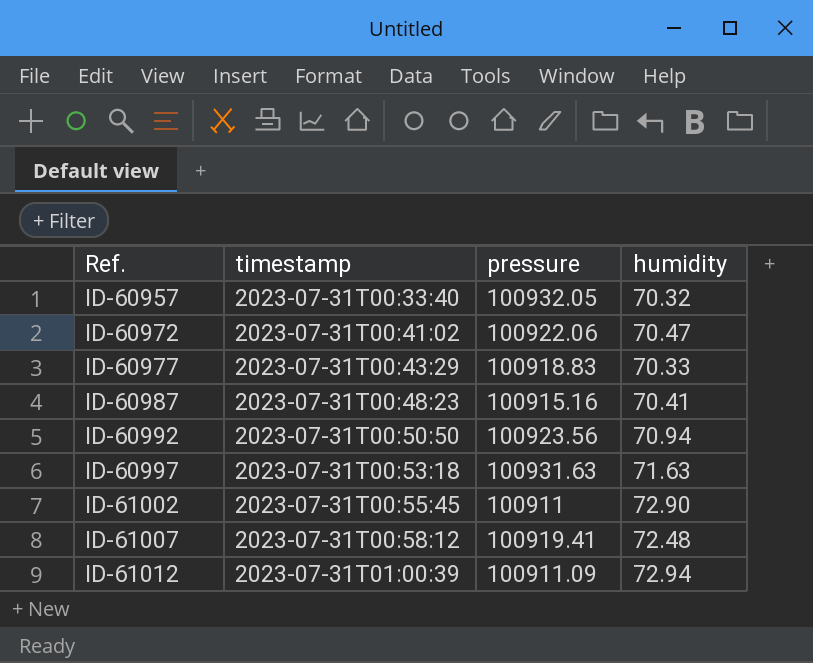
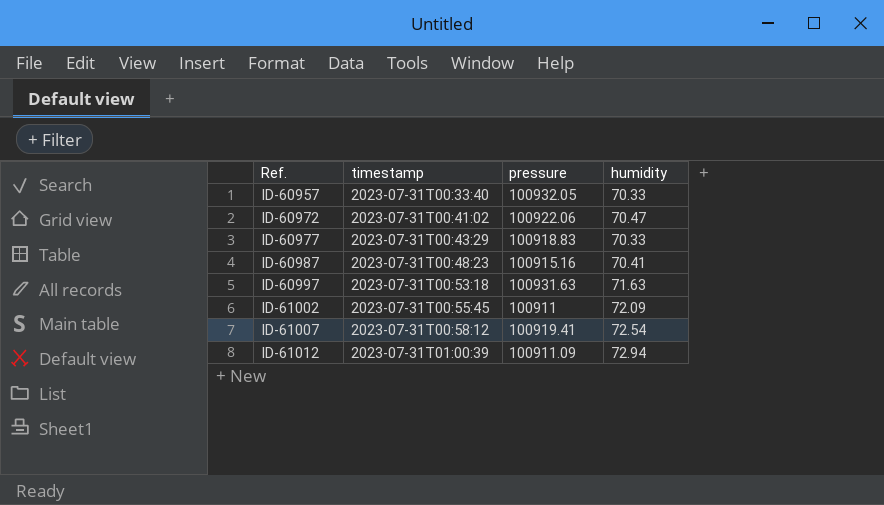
row ID-60992: 2023-07-31T00:50:50 | 100923.56 | 70.94 -> none
ID-60957 | humidity: 70.32 -> 70.33
ID-61002 | humidity: 72.90 -> 72.09
ID-61007 | humidity: 72.48 -> 72.54

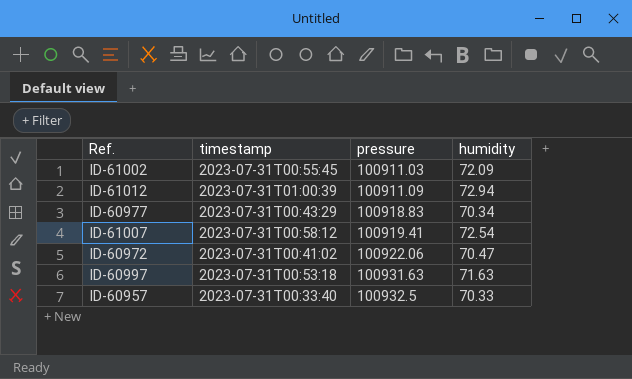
row order: Ref. ascending -> pressure ascending
row ID-60987: 2023-07-31T00:48:23 | 100915.16 | 70.41 -> none
ID-61002 | pressure: 100911 -> 100911.03
ID-60977 | humidity: 70.33 -> 70.34
ID-60957 | pressure: 100932.05 -> 100932.5

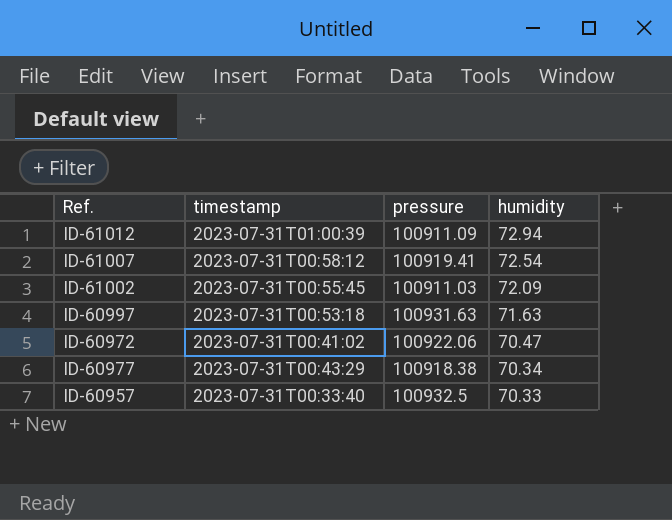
row order: pressure ascending -> humidity descending
ID-60977 | pressure: 100918.83 -> 100918.38

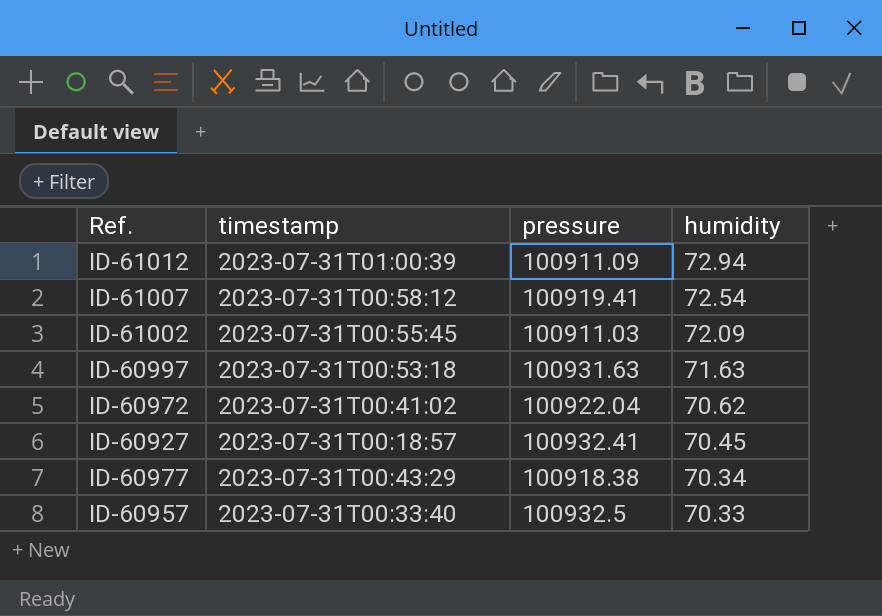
ID-60972 | pressure: 100922.06 -> 100922.04
ID-60972 | humidity: 70.47 -> 70.62
row ID-60927: none -> 2023-07-31T00:18:57 | 100932.41 | 70.45

